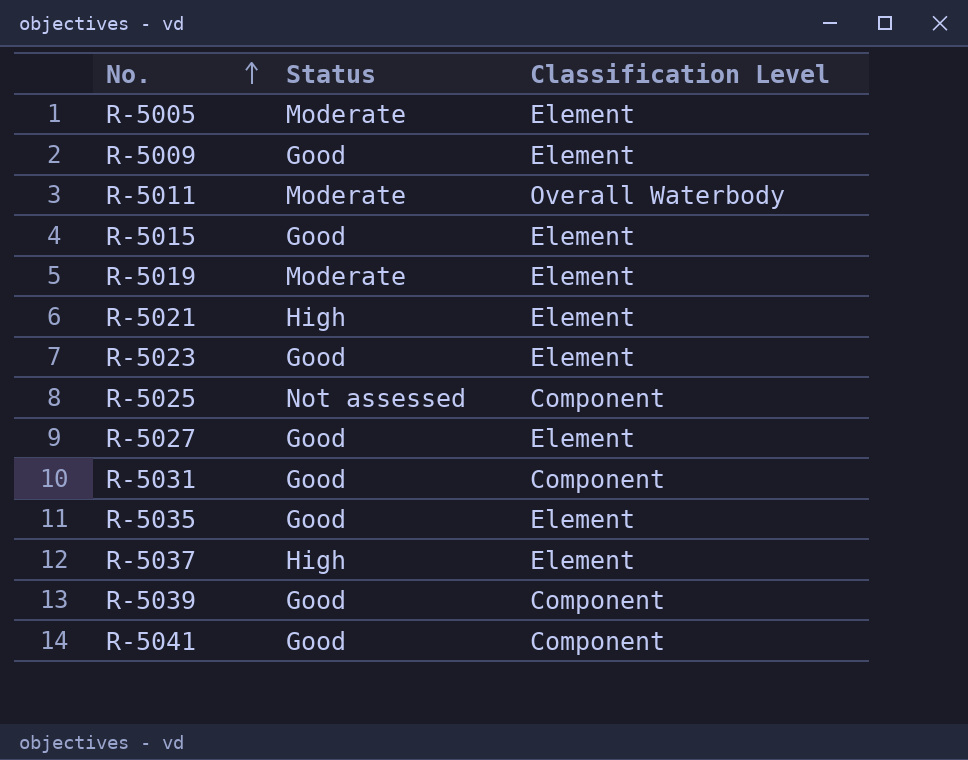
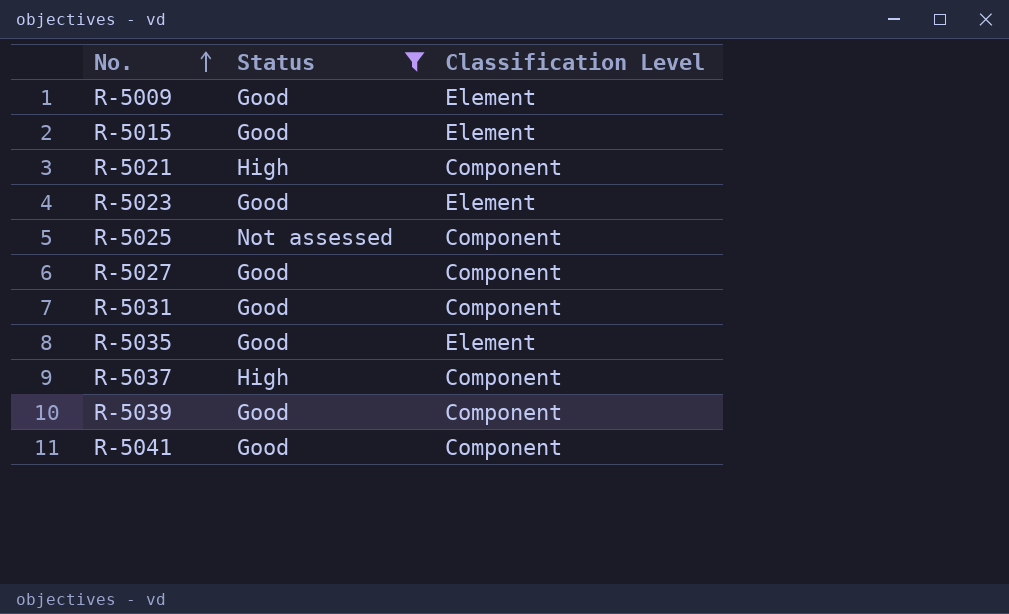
filter: none -> Status != Moderate
R-5021 | Classification Level: Element -> Component
R-5027 | Classification Level: Element -> Component
R-5037 | Classification Level: Element -> Component

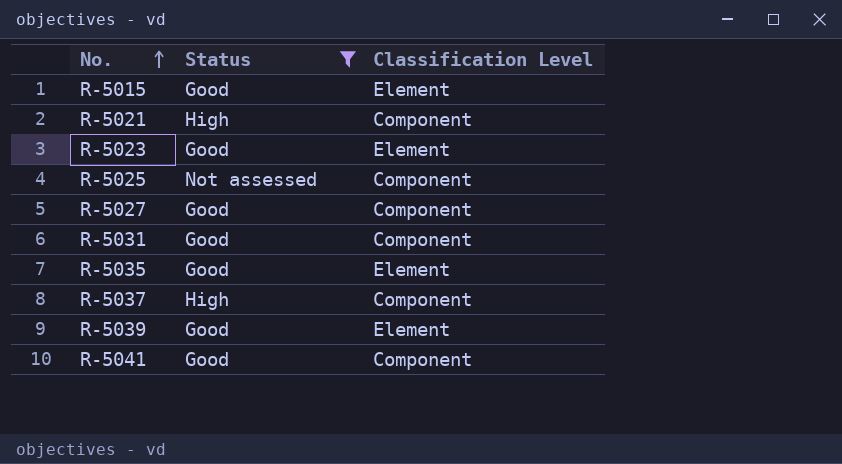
row R-5009: Good | Element -> none
R-5039 | Classification Level: Component -> Element

